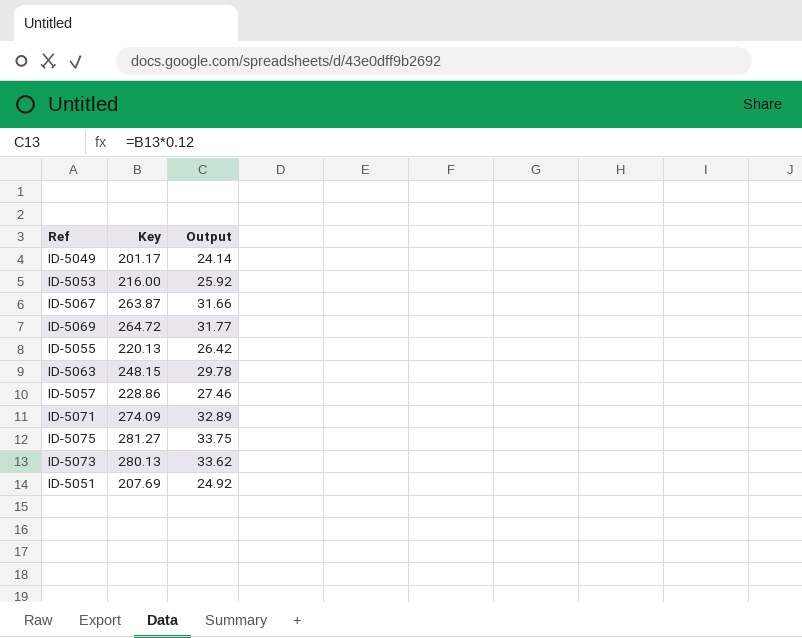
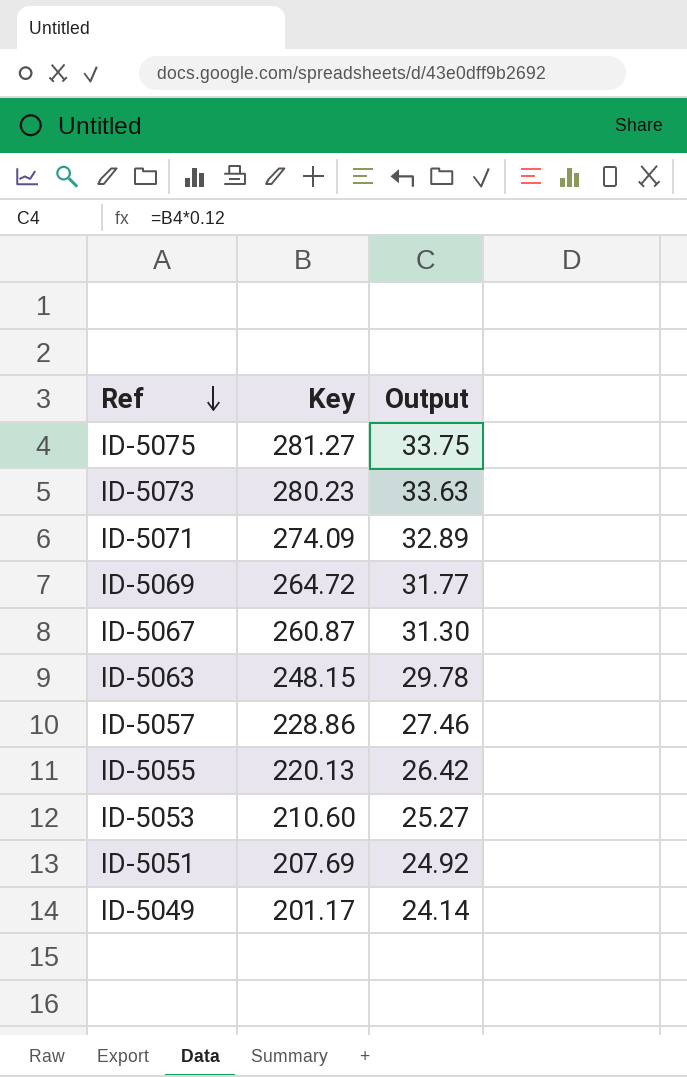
row order: none -> Ref descending
ID-5073 | Key: 280.13 -> 280.23
ID-5073 | Output: 33.62 -> 33.63
ID-5067 | Key: 263.87 -> 260.87
ID-5067 | Output: 31.66 -> 31.30
ID-5053 | Key: 216.00 -> 210.60
ID-5053 | Output: 25.92 -> 25.27

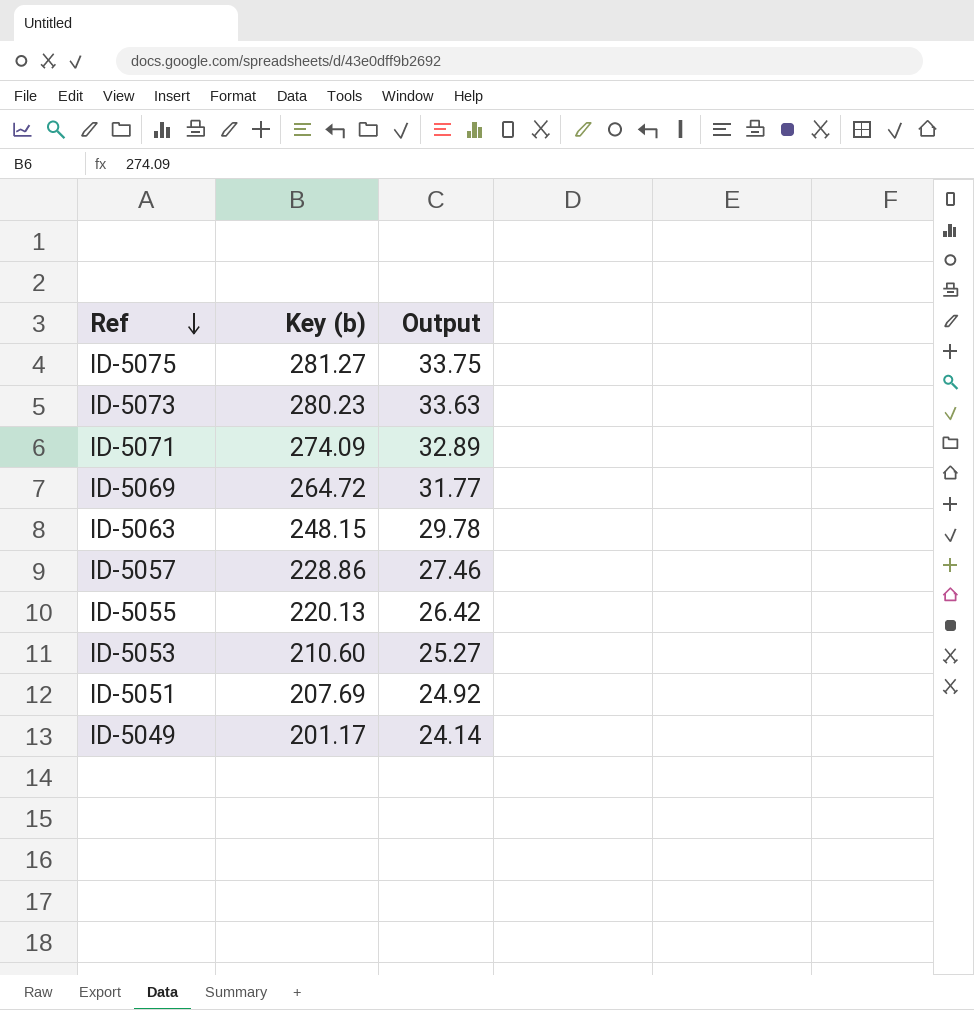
column name: Key -> Key (b)
row ID-5067: 260.87 | 31.30 -> none

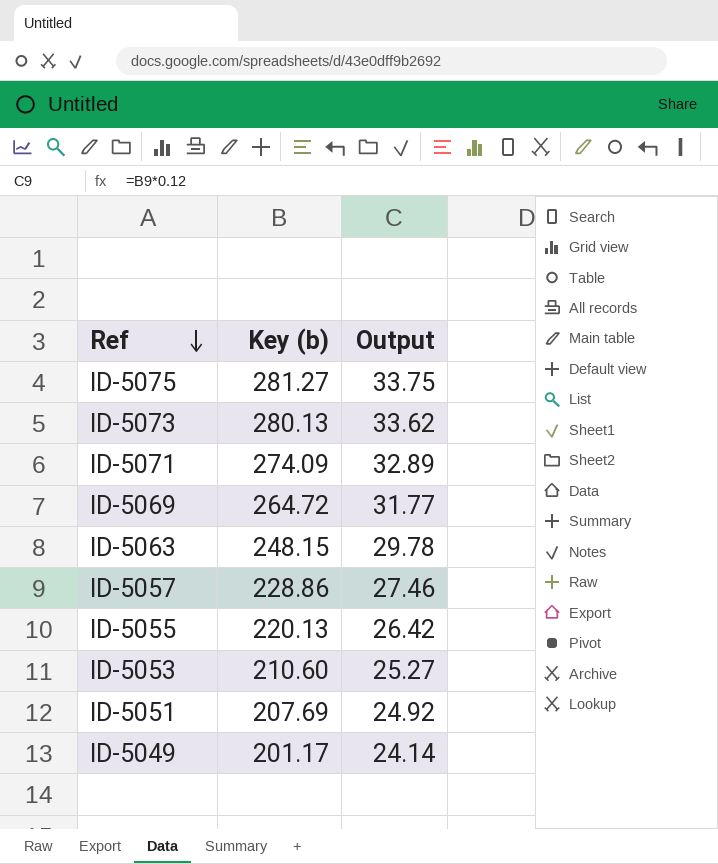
ID-5073 | Key (b): 280.23 -> 280.13
ID-5073 | Output: 33.63 -> 33.62

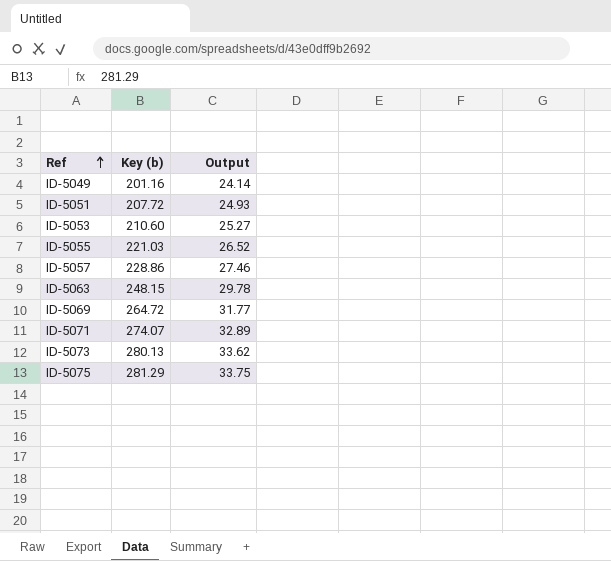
row order: Ref descending -> Ref ascending
ID-5049 | Key (b): 201.17 -> 201.16
ID-5051 | Key (b): 207.69 -> 207.72
ID-5051 | Output: 24.92 -> 24.93
ID-5055 | Key (b): 220.13 -> 221.03
ID-5055 | Output: 26.42 -> 26.52
ID-5071 | Key (b): 274.09 -> 274.07
ID-5075 | Key (b): 281.27 -> 281.29

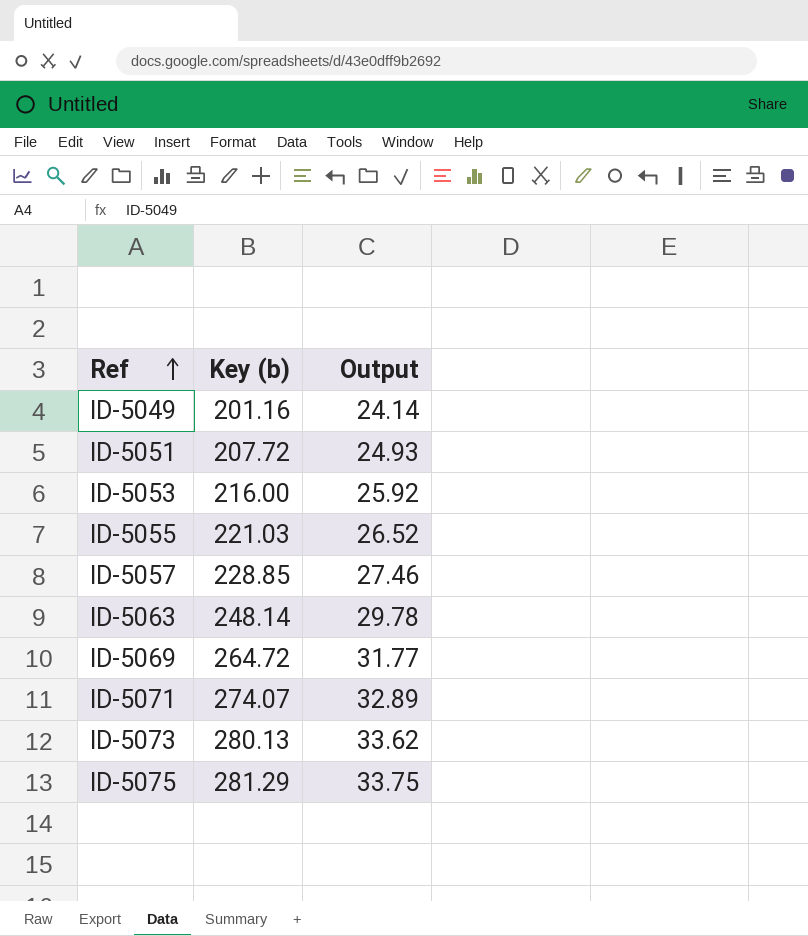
ID-5053 | Key (b): 210.60 -> 216.00
ID-5053 | Output: 25.27 -> 25.92
ID-5057 | Key (b): 228.86 -> 228.85
ID-5063 | Key (b): 248.15 -> 248.14

